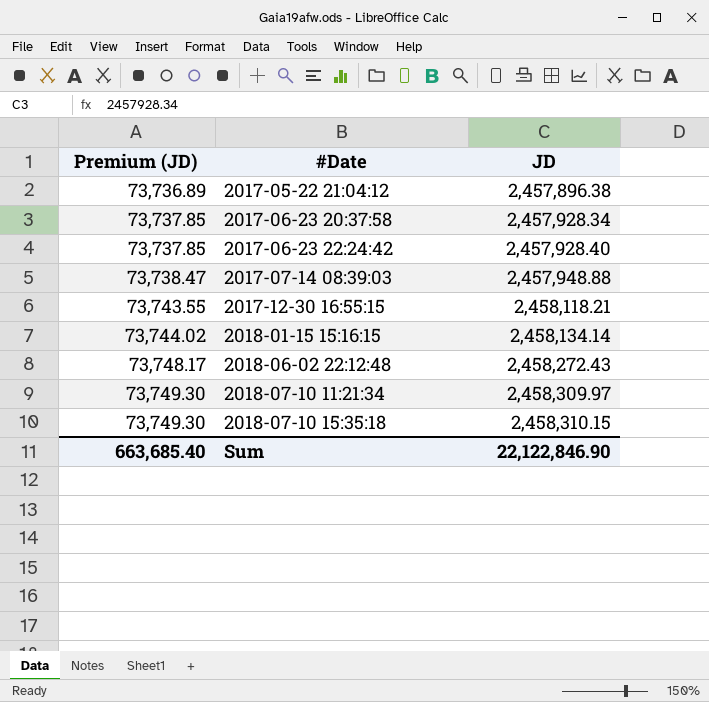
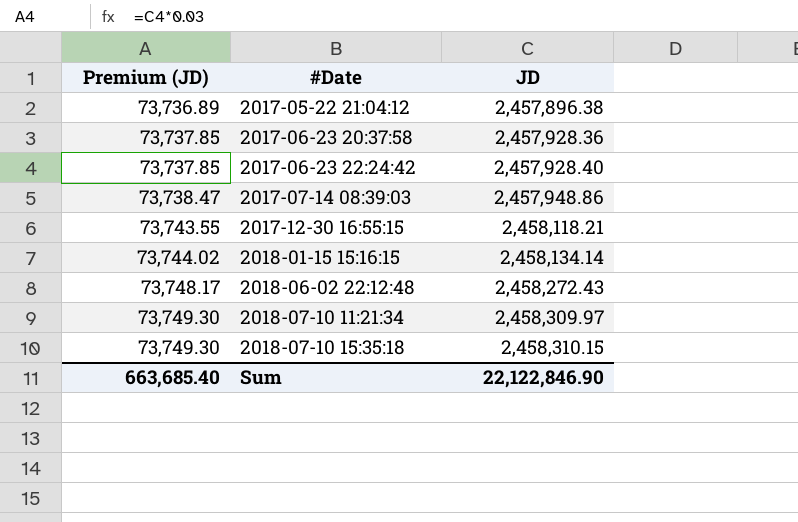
2017-06-23 20:37:58 | JD: 2,457,928.34 -> 2,457,928.36
2017-07-14 08:39:03 | JD: 2,457,948.88 -> 2,457,948.86

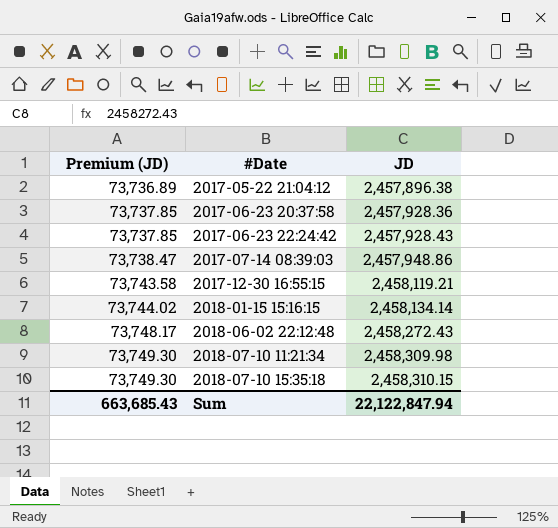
2017-06-23 22:24:42 | JD: 2,457,928.40 -> 2,457,928.43
2017-12-30 16:55:15 | Premium (JD): 73,743.55 -> 73,743.58
2017-12-30 16:55:15 | JD: 2,458,118.21 -> 2,458,119.21
2018-07-10 11:21:34 | JD: 2,458,309.97 -> 2,458,309.98
Sum | Premium (JD): 663,685.40 -> 663,685.43
Sum | JD: 22,122,846.90 -> 22,122,847.94

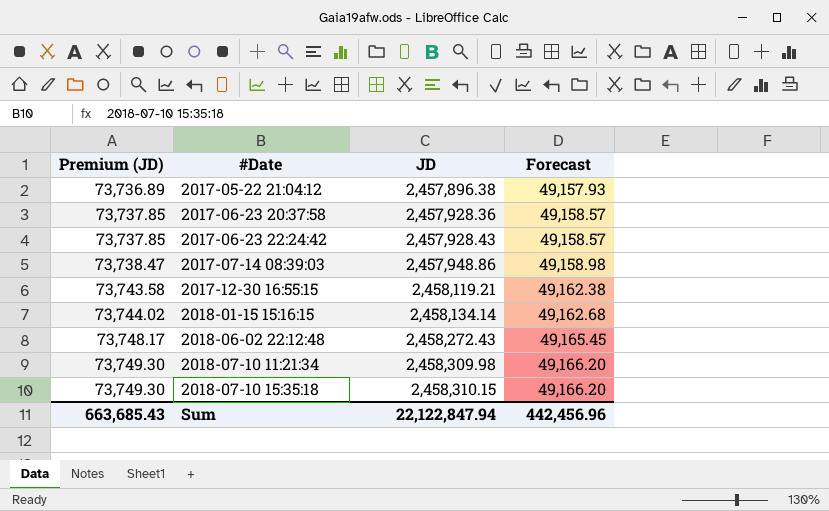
column Forecast | formula: none -> [JD] * 0.02

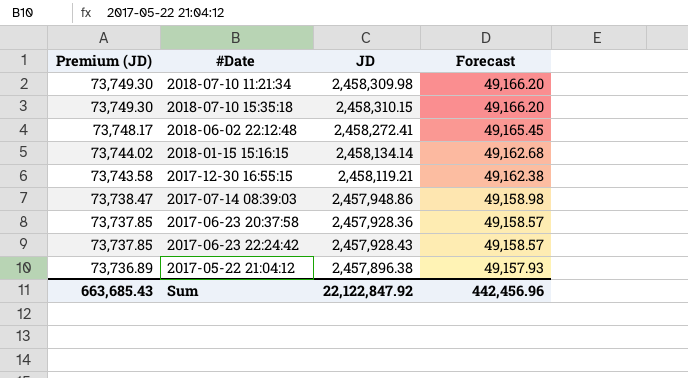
row order: Premium (JD) ascending -> Premium (JD) descending
2018-06-02 22:12:48 | JD: 2,458,272.43 -> 2,458,272.41
Sum | JD: 22,122,847.94 -> 22,122,847.92

